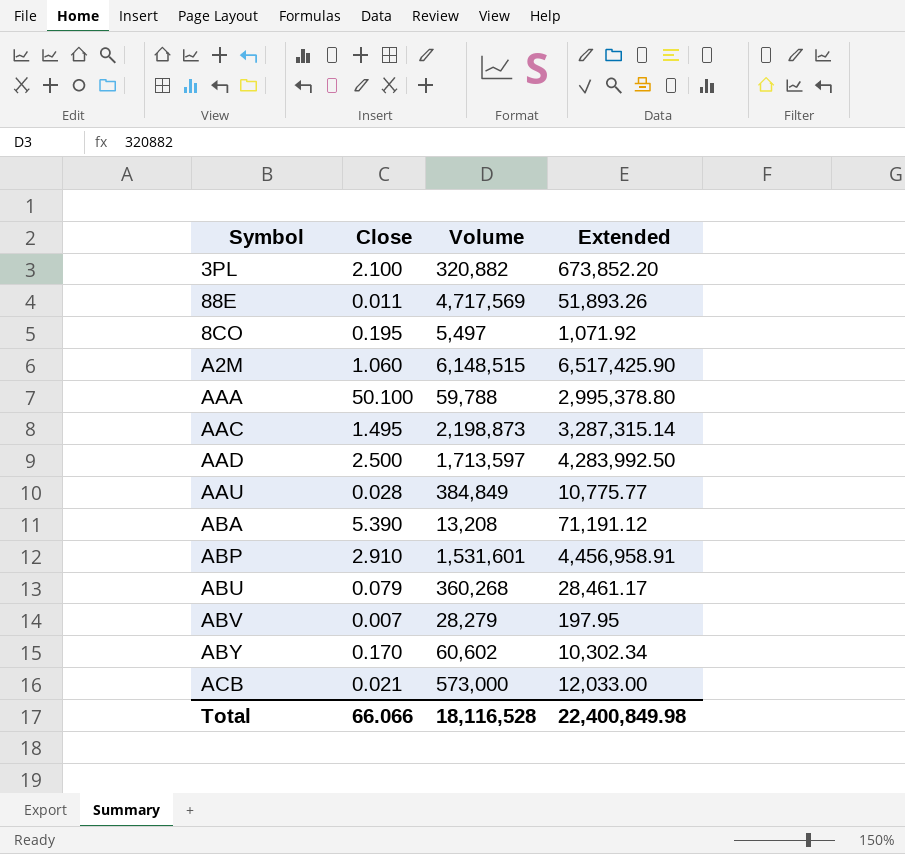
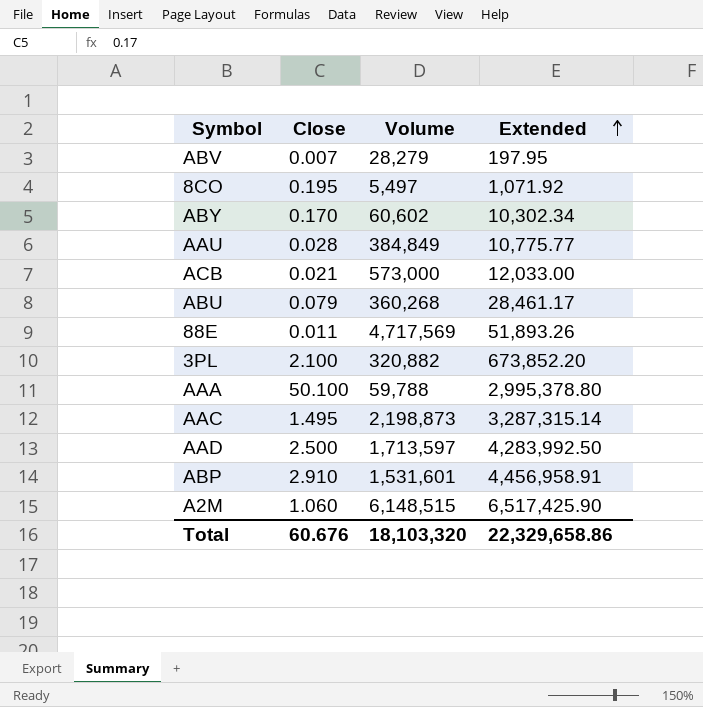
row order: none -> Extended ascending
row ABA: 5.390 | 13,208 | 71,191.12 -> none
Total | Close: 66.066 -> 60.676
Total | Volume: 18,116,528 -> 18,103,320
Total | Extended: 22,400,849.98 -> 22,329,658.86

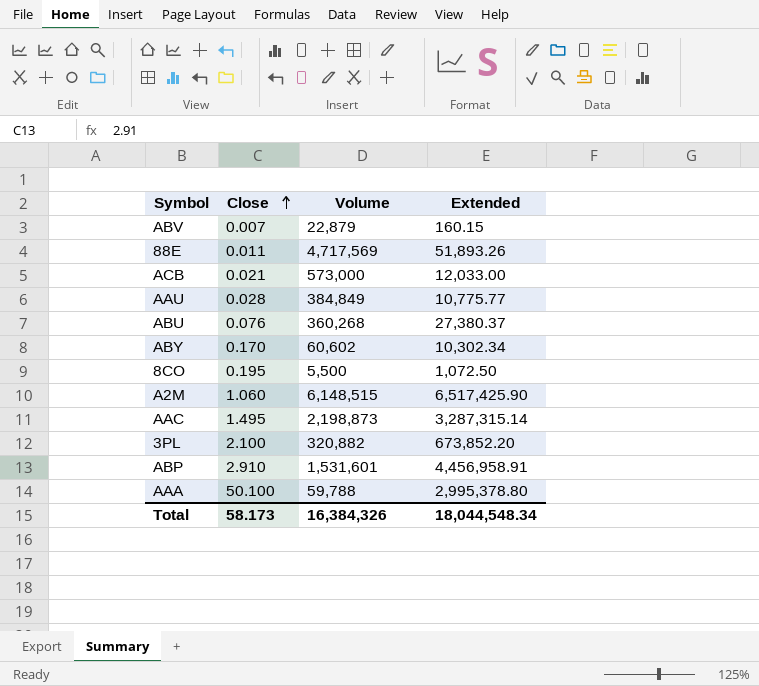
row order: Extended ascending -> Close ascending
row AAD: 2.500 | 1,713,597 | 4,283,992.50 -> none
ABV | Volume: 28,279 -> 22,879
ABV | Extended: 197.95 -> 160.15
ABU | Close: 0.079 -> 0.076
ABU | Extended: 28,461.17 -> 27,380.37
8CO | Volume: 5,497 -> 5,500
8CO | Extended: 1,071.92 -> 1,072.50
Total | Close: 60.676 -> 58.173
Total | Volume: 18,103,320 -> 16,384,326
Total | Extended: 22,329,658.86 -> 18,044,548.34

